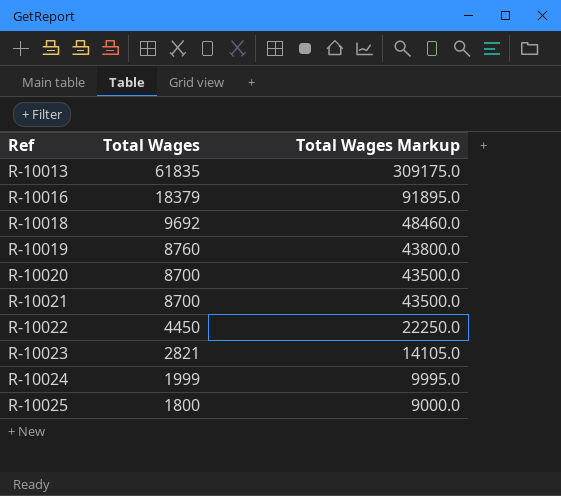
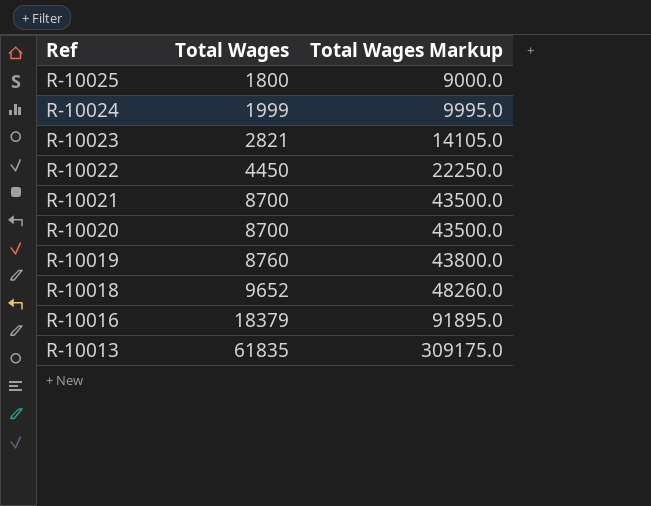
row order: Ref ascending -> Ref descending
R-10018 | Total Wages: 9692 -> 9652
R-10018 | Total Wages Markup: 48460.0 -> 48260.0

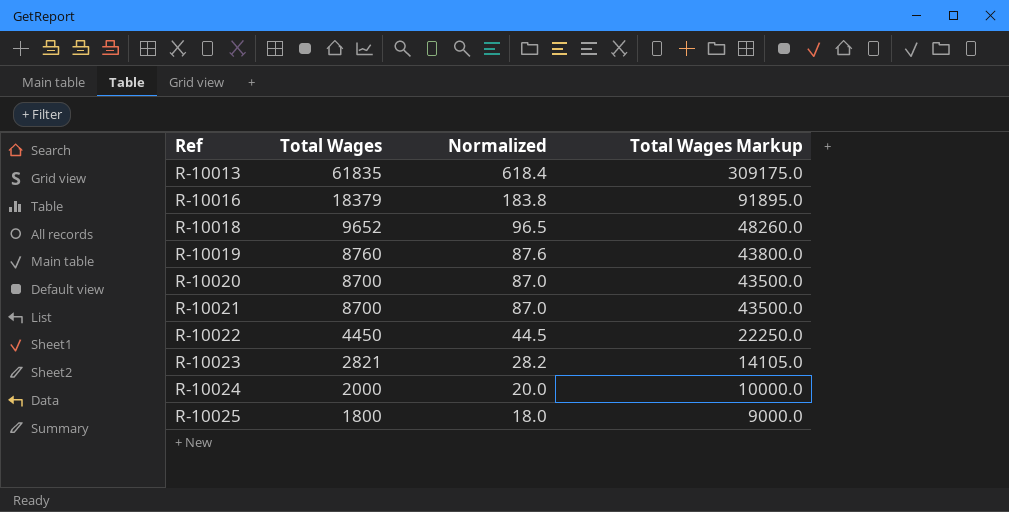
row order: Ref descending -> Ref ascending
column Normalized | formula: none -> [Total Wages] * 0.01
R-10024 | Total Wages: 1999 -> 2000
R-10024 | Total Wages Markup: 9995.0 -> 10000.0

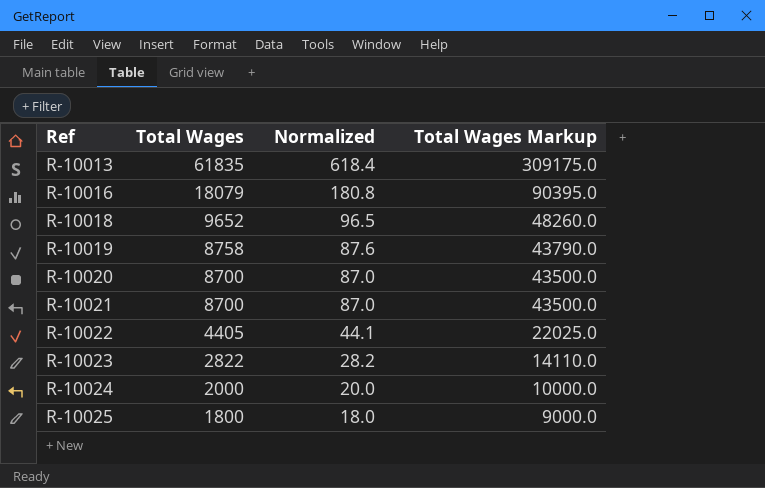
R-10016 | Total Wages: 18379 -> 18079
R-10016 | Normalized: 183.8 -> 180.8
R-10016 | Total Wages Markup: 91895.0 -> 90395.0
R-10019 | Total Wages: 8760 -> 8758
R-10019 | Total Wages Markup: 43800.0 -> 43790.0
R-10022 | Total Wages: 4450 -> 4405
R-10022 | Normalized: 44.5 -> 44.1
R-10022 | Total Wages Markup: 22250.0 -> 22025.0
R-10023 | Total Wages: 2821 -> 2822
R-10023 | Total Wages Markup: 14105.0 -> 14110.0

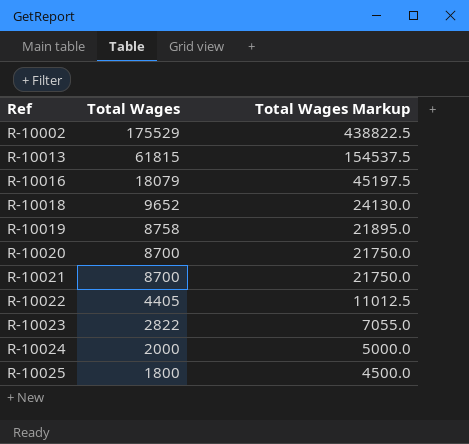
column Normalized | formula: [Total Wages] * 0.01 -> none
column Total Wages Markup | formula: [Total Wages] * 5 -> [Total Wages] * 2.5
row R-10002: none -> 175529 | 438822.5
R-10013 | Total Wages: 61835 -> 61815

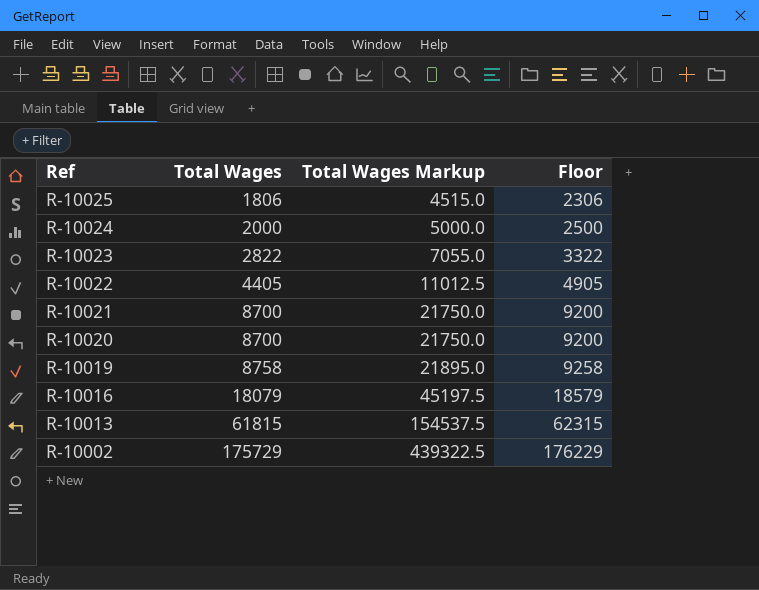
row order: Ref ascending -> Ref descending
column Floor | formula: none -> [Total Wages] + 500
row R-10018: 9652 | 24130.0 -> none
R-10025 | Total Wages: 1800 -> 1806
R-10025 | Total Wages Markup: 4500.0 -> 4515.0
R-10002 | Total Wages: 175529 -> 175729
R-10002 | Total Wages Markup: 438822.5 -> 439322.5

